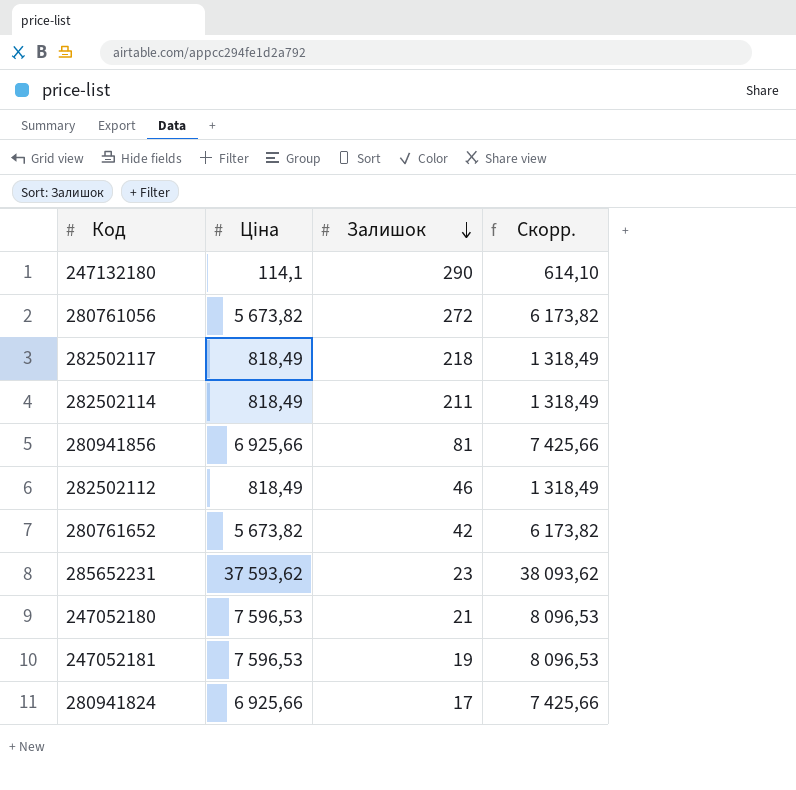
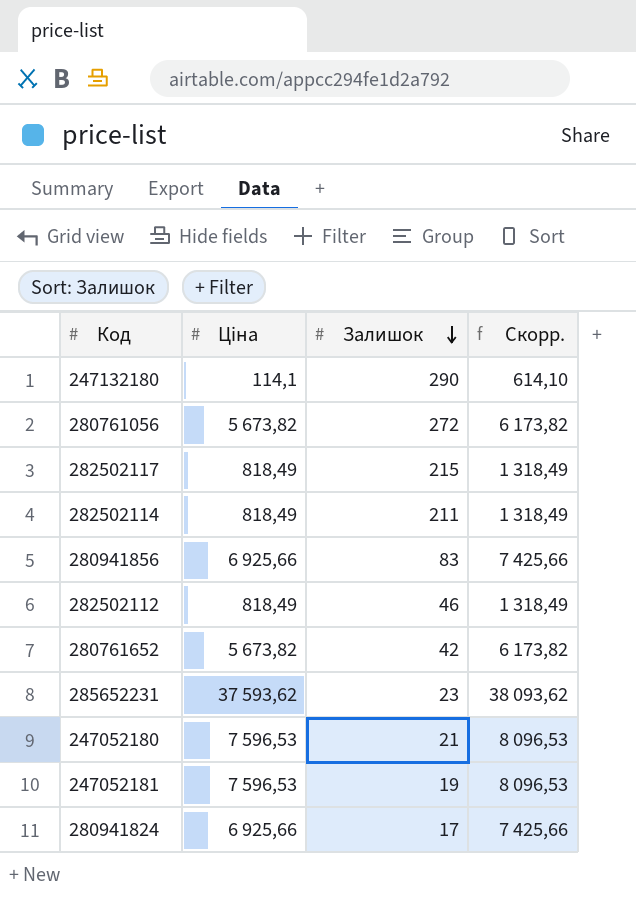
282502117 | Залишок: 218 -> 215
280941856 | Залишок: 81 -> 83

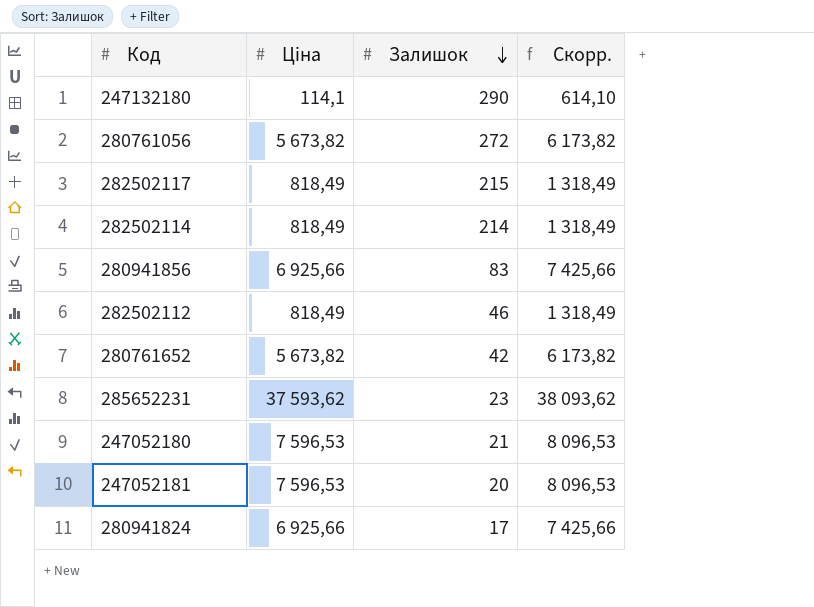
282502114 | Залишок: 211 -> 214
247052181 | Залишок: 19 -> 20

